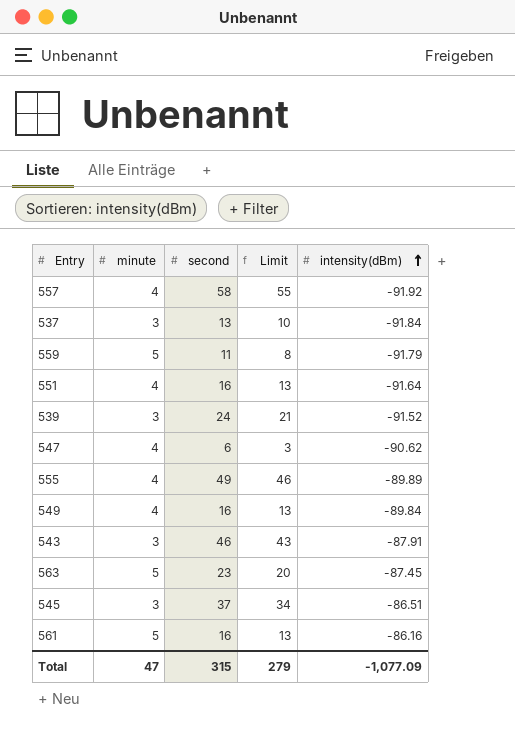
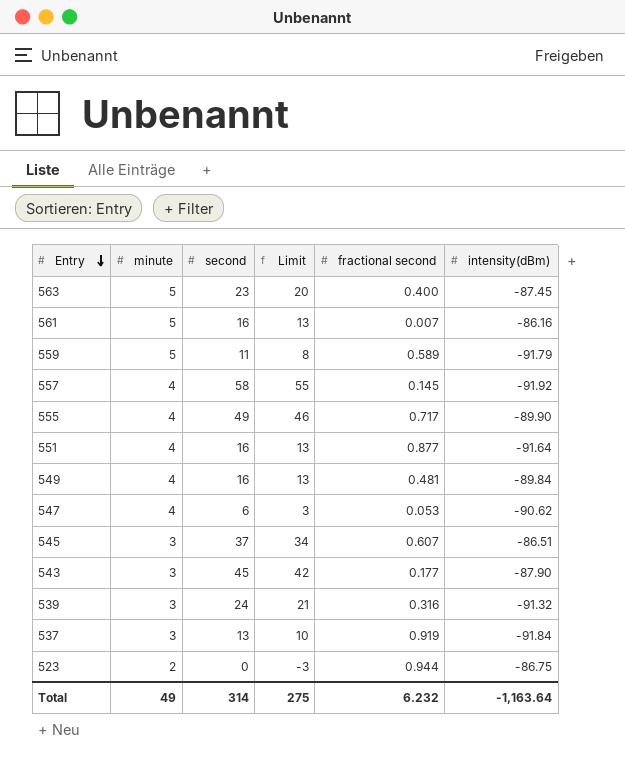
row order: intensity(dBm) ascending -> Entry descending
column fractional second | position: none -> 5
555 | intensity(dBm): -89.89 -> -89.90
543 | second: 46 -> 45
543 | Limit: 43 -> 42
543 | intensity(dBm): -87.91 -> -87.90
539 | intensity(dBm): -91.52 -> -91.32
row 523: none -> 2 | 0 | -3 | 0.944 | -86.75
Total | minute: 47 -> 49
Total | second: 315 -> 314
Total | Limit: 279 -> 275
Total | intensity(dBm): -1,077.09 -> -1,163.64

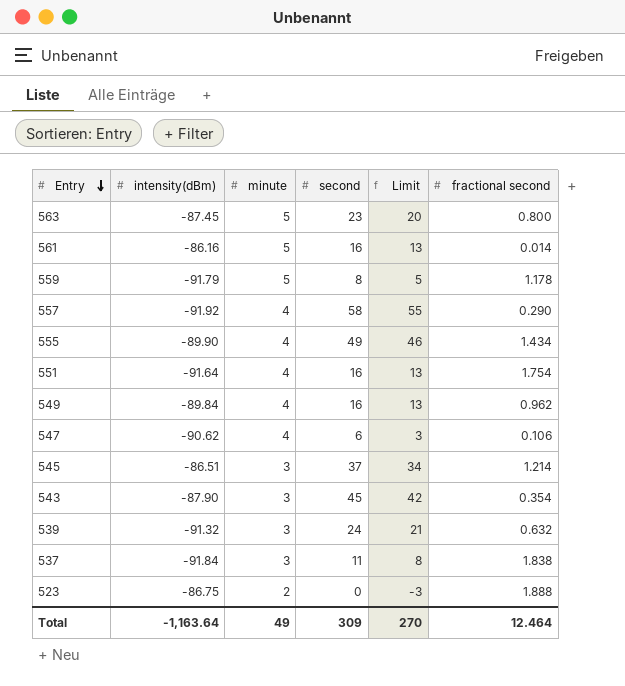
column intensity(dBm) | position: 6 -> 2
563 | fractional second: 0.400 -> 0.800
561 | fractional second: 0.007 -> 0.014
559 | second: 11 -> 8
559 | Limit: 8 -> 5
559 | fractional second: 0.589 -> 1.178
557 | fractional second: 0.145 -> 0.290
555 | fractional second: 0.717 -> 1.434
551 | fractional second: 0.877 -> 1.754
549 | fractional second: 0.481 -> 0.962
547 | fractional second: 0.053 -> 0.106
545 | fractional second: 0.607 -> 1.214
543 | fractional second: 0.177 -> 0.354
539 | fractional second: 0.316 -> 0.632
537 | second: 13 -> 11
537 | Limit: 10 -> 8
537 | fractional second: 0.919 -> 1.838
523 | fractional second: 0.944 -> 1.888
Total | second: 314 -> 309
Total | Limit: 275 -> 270
Total | fractional second: 6.232 -> 12.464

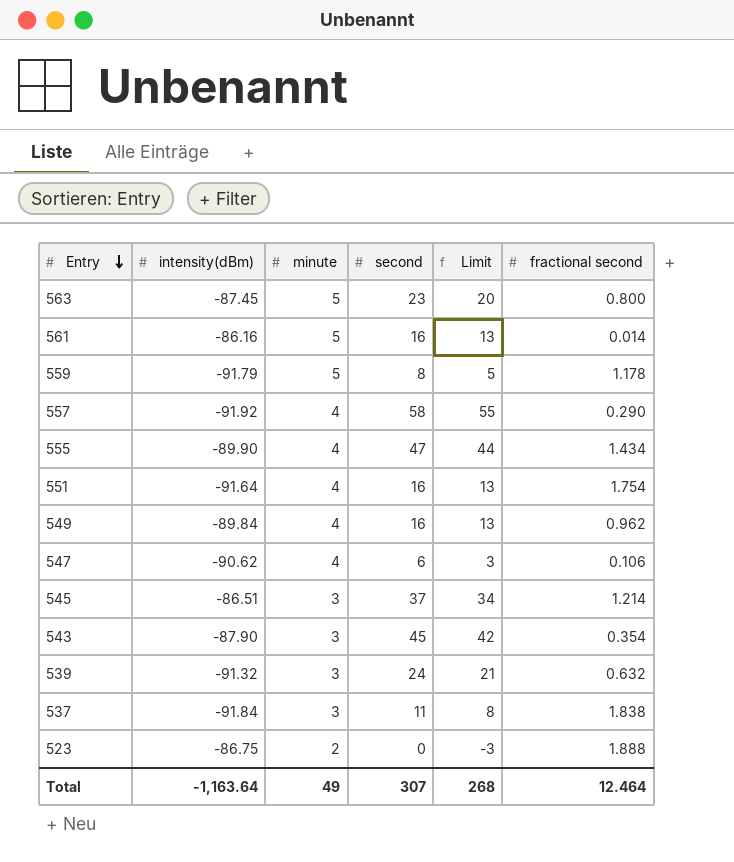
555 | second: 49 -> 47
555 | Limit: 46 -> 44
Total | second: 309 -> 307
Total | Limit: 270 -> 268

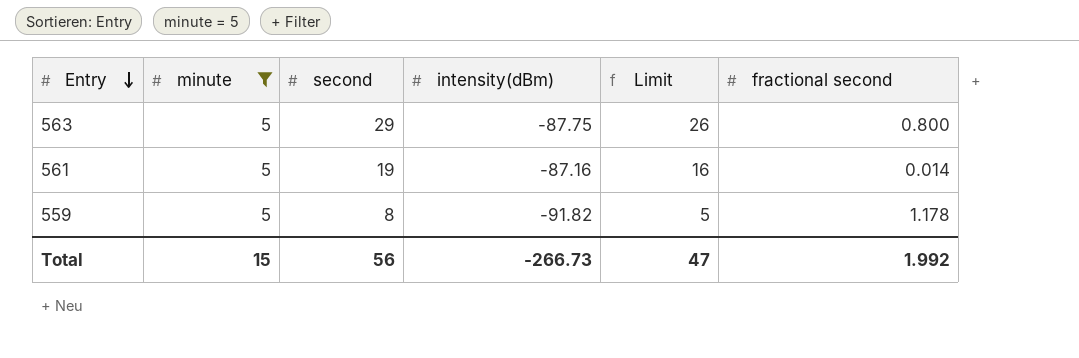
filter: none -> minute = 5
column intensity(dBm) | position: 2 -> 4
563 | second: 23 -> 29
563 | intensity(dBm): -87.45 -> -87.75
563 | Limit: 20 -> 26
561 | second: 16 -> 19
561 | intensity(dBm): -86.16 -> -87.16
561 | Limit: 13 -> 16
559 | intensity(dBm): -91.79 -> -91.82
Total | minute: 49 -> 15
Total | second: 307 -> 56
Total | intensity(dBm): -1,163.64 -> -266.73
Total | Limit: 268 -> 47
Total | fractional second: 12.464 -> 1.992

